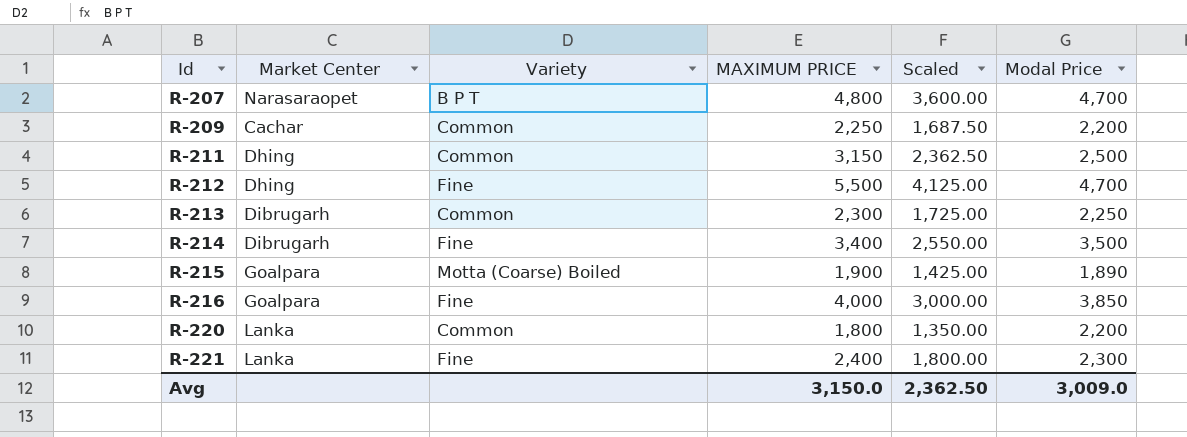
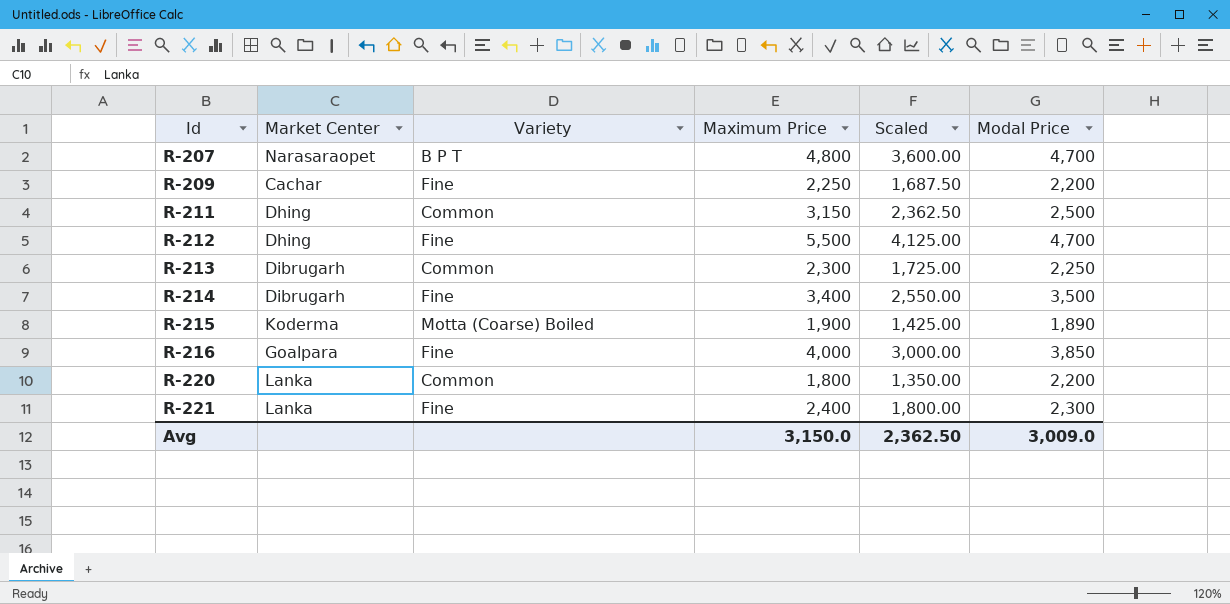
column name: MAXIMUM PRICE -> Maximum Price
R-209 | Variety: Common -> Fine
R-215 | Market Center: Goalpara -> Koderma

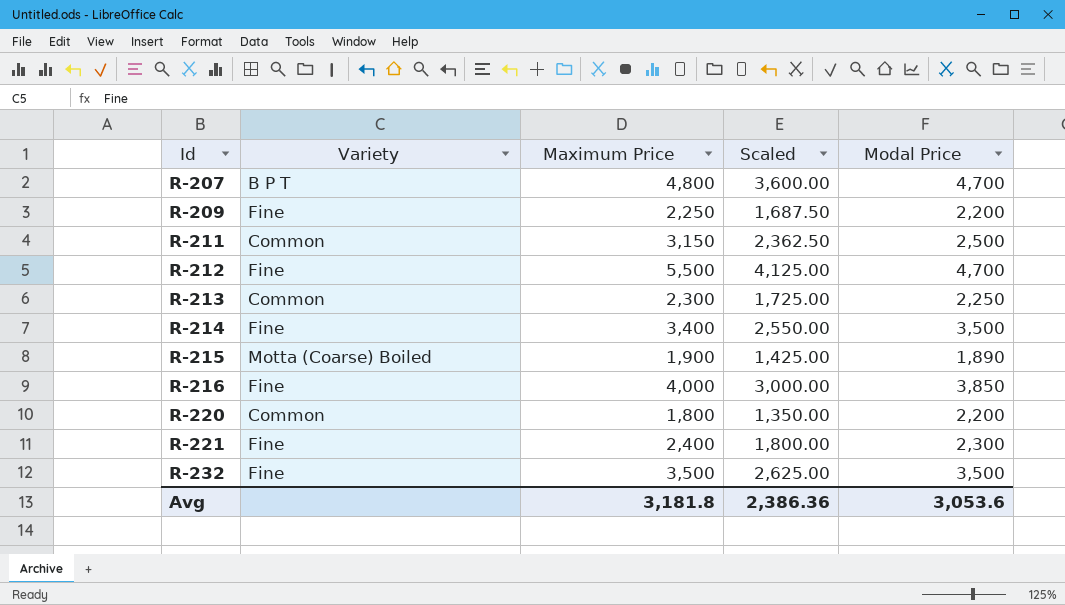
column Market Center | position: 2 -> none
row R-232: none -> Fine | 3,500 | 2,625.00 | 3,500
Avg | Maximum Price: 3,150.0 -> 3,181.8
Avg | Scaled: 2,362.50 -> 2,386.36
Avg | Modal Price: 3,009.0 -> 3,053.6

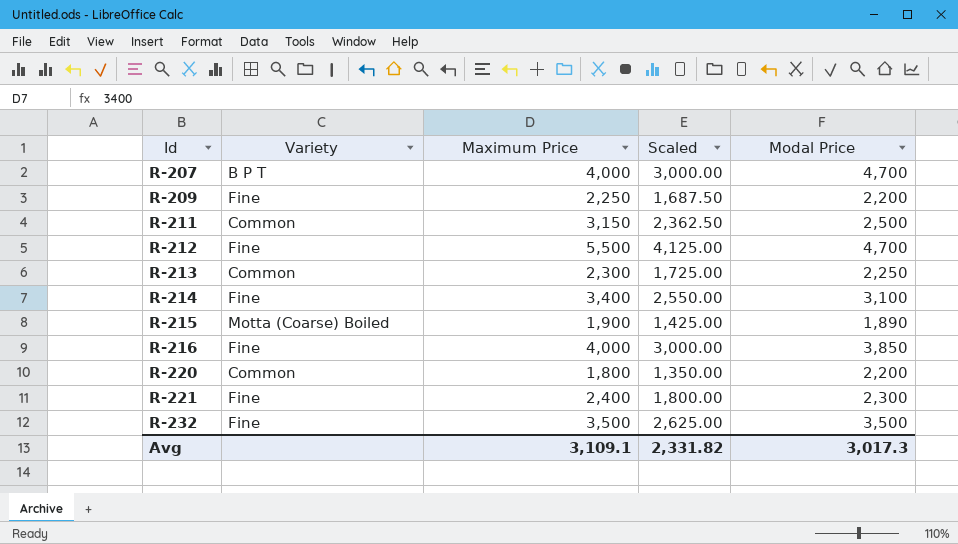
R-207 | Maximum Price: 4,800 -> 4,000
R-207 | Scaled: 3,600.00 -> 3,000.00
R-214 | Modal Price: 3,500 -> 3,100
Avg | Maximum Price: 3,181.8 -> 3,109.1
Avg | Scaled: 2,386.36 -> 2,331.82
Avg | Modal Price: 3,053.6 -> 3,017.3

